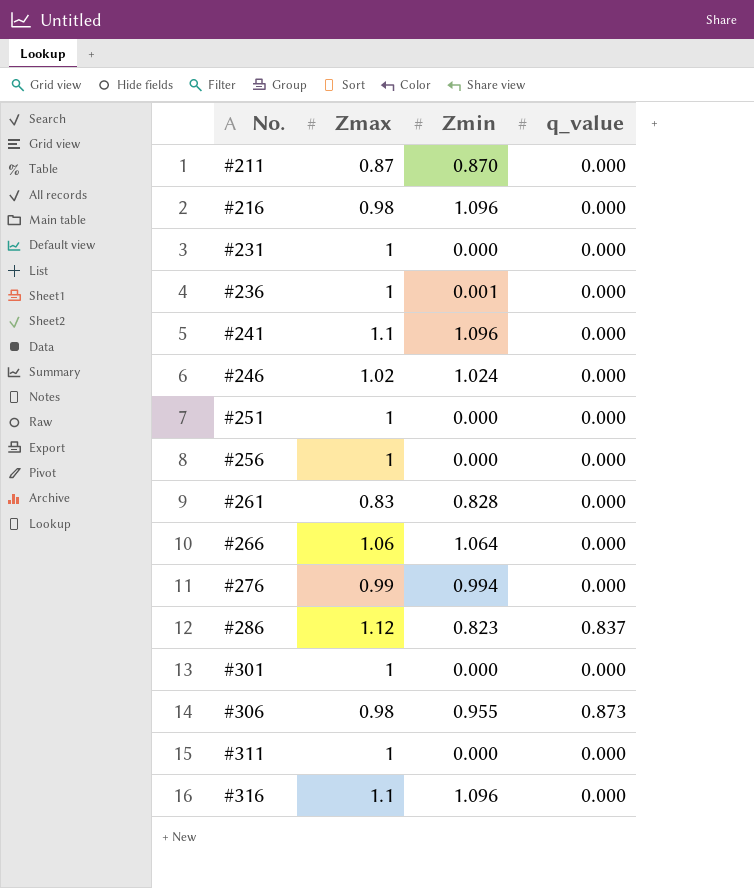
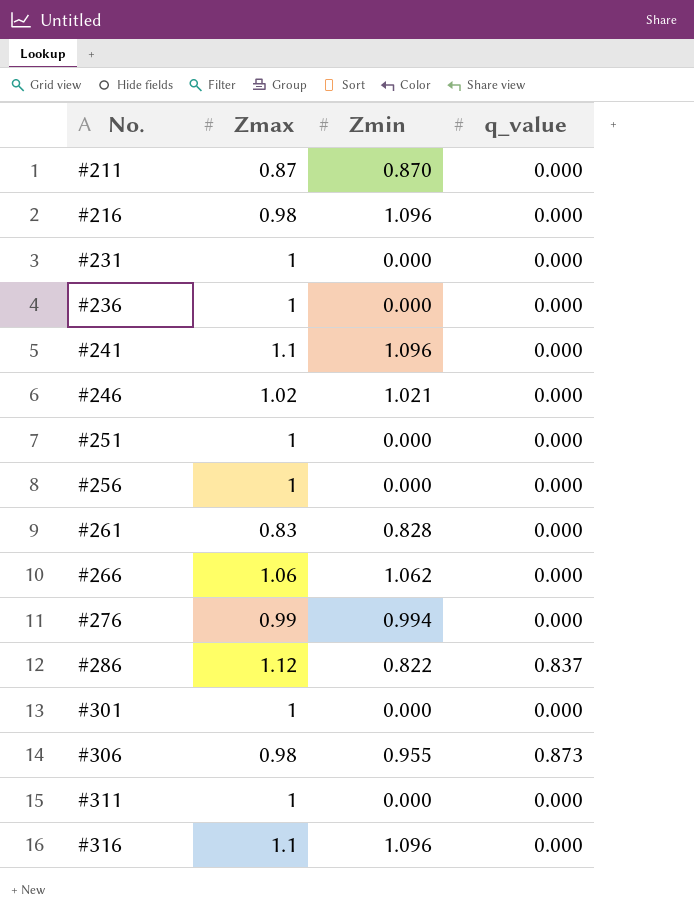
#236 | Zmin: 0.001 -> 0.000
#246 | Zmin: 1.024 -> 1.021
#266 | Zmin: 1.064 -> 1.062
#286 | Zmin: 0.823 -> 0.822

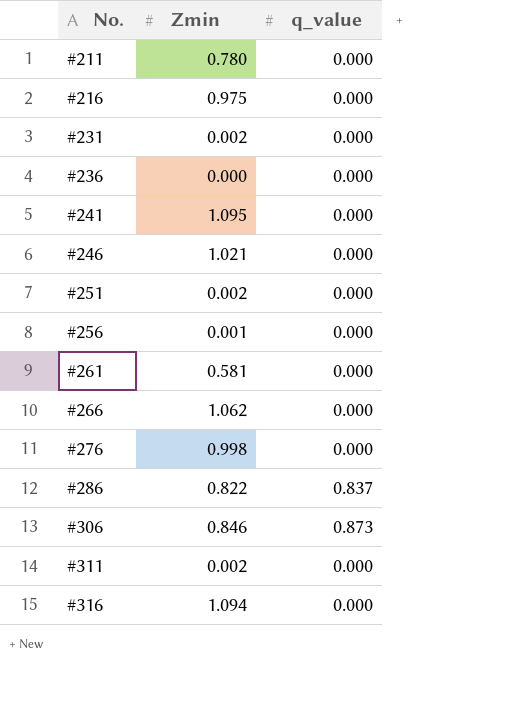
column Zmax | position: 2 -> none
row #301: 1 | 0.000 | 0.000 -> none
#211 | Zmin: 0.870 -> 0.780
#216 | Zmin: 1.096 -> 0.975
#231 | Zmin: 0.000 -> 0.002
#241 | Zmin: 1.096 -> 1.095
#251 | Zmin: 0.000 -> 0.002
#256 | Zmin: 0.000 -> 0.001
#261 | Zmin: 0.828 -> 0.581
#276 | Zmin: 0.994 -> 0.998
#306 | Zmin: 0.955 -> 0.846
#311 | Zmin: 0.000 -> 0.002
#316 | Zmin: 1.096 -> 1.094

